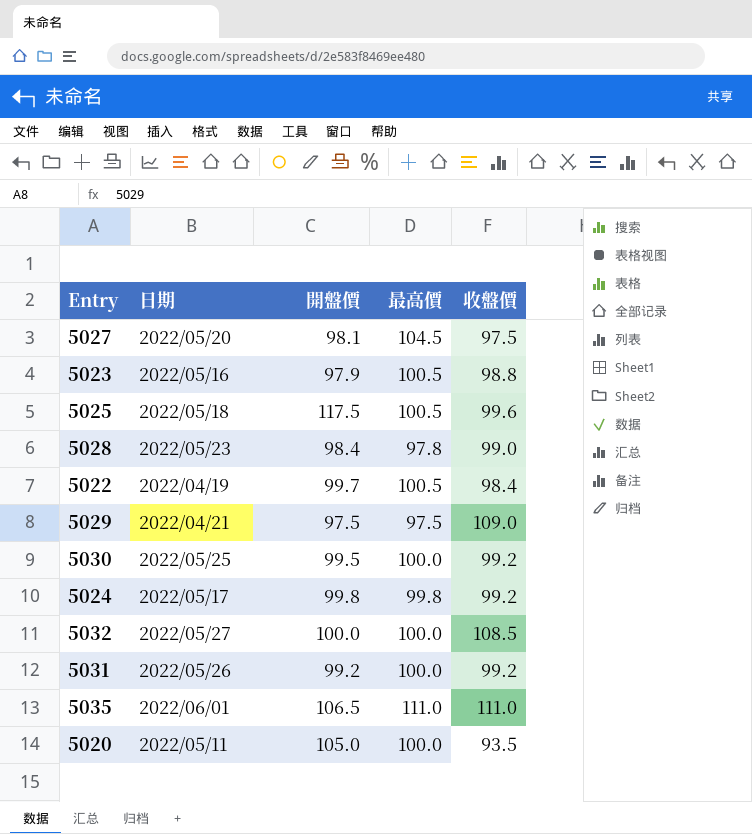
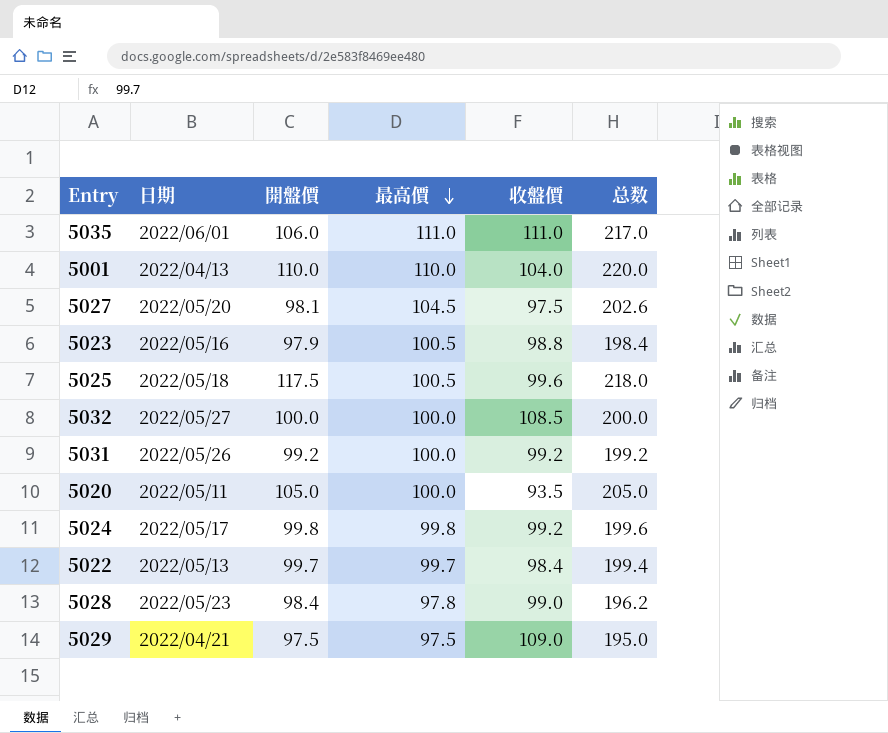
row order: none -> 最高價 descending
column 总数 | formula: none -> [開盤價] + [最高價]
row 5030: 2022/05/25 | 99.5 | 100.0 | 99.2 -> none
5035 | 開盤價: 106.5 -> 106.0
row 5001: none -> 2022/04/13 | 110.0 | 110.0 | 104.0 | 220.0
5022 | 日期: 2022/04/19 -> 2022/05/13
5022 | 最高價: 100.5 -> 99.7

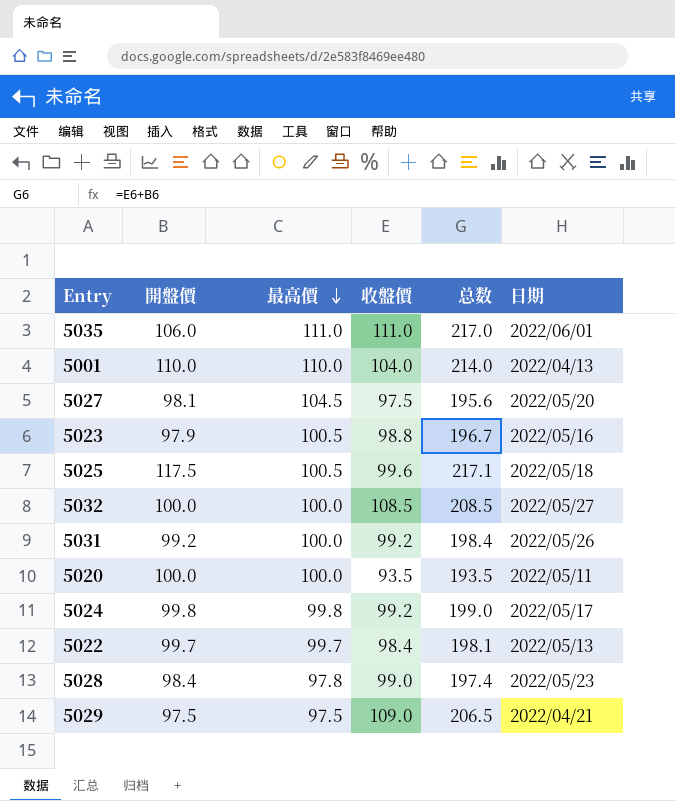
column 总数 | formula: [開盤價] + [最高價] -> [開盤價] + [收盤價]
column 日期 | position: 2 -> 6
5020 | 開盤價: 105.0 -> 100.0

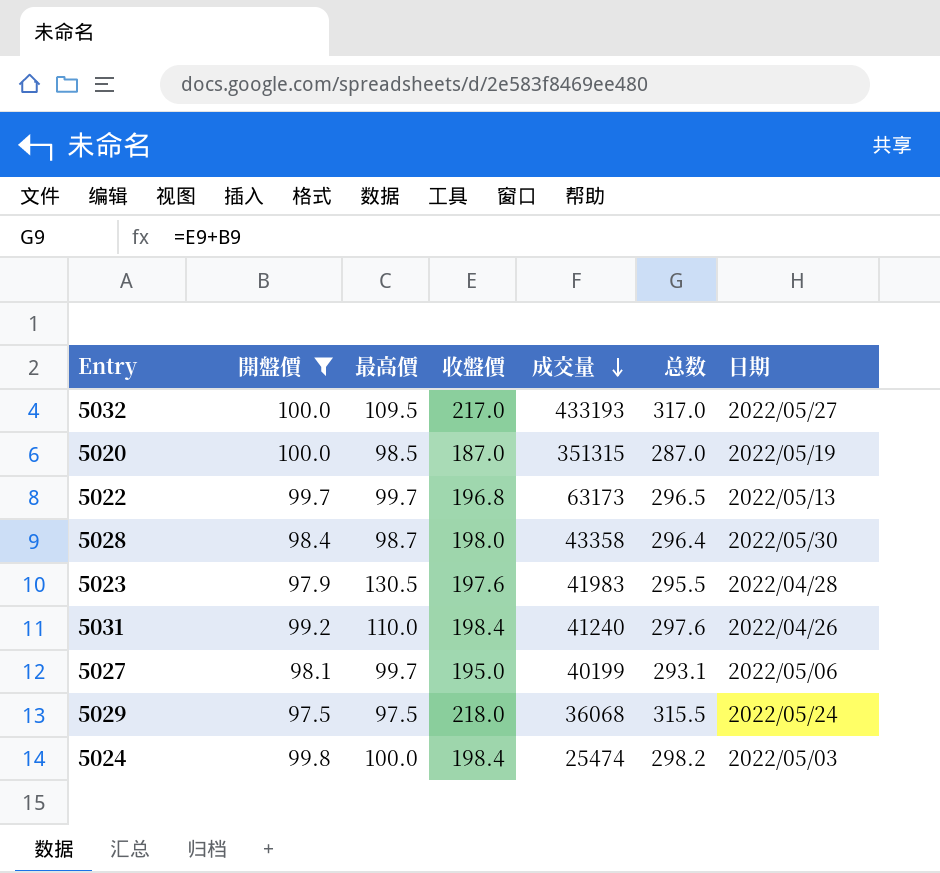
filter: none -> 開盤價 <= 100.0
row order: 最高價 descending -> 成交量 descending
column 成交量 | position: none -> 5
5032 | 最高價: 100.0 -> 109.5
5032 | 收盤價: 108.5 -> 217.0
5032 | 总数: 208.5 -> 317.0
5020 | 最高價: 100.0 -> 98.5
5020 | 收盤價: 93.5 -> 187.0
5020 | 总数: 193.5 -> 287.0
5020 | 日期: 2022/05/11 -> 2022/05/19
5022 | 收盤價: 98.4 -> 196.8
5022 | 总数: 198.1 -> 296.5
5028 | 最高價: 97.8 -> 98.7
5028 | 收盤價: 99.0 -> 198.0
5028 | 总数: 197.4 -> 296.4
5028 | 日期: 2022/05/23 -> 2022/05/30
5023 | 最高價: 100.5 -> 130.5
5023 | 收盤價: 98.8 -> 197.6
5023 | 总数: 196.7 -> 295.5
5023 | 日期: 2022/05/16 -> 2022/04/28
5031 | 最高價: 100.0 -> 110.0
5031 | 收盤價: 99.2 -> 198.4
5031 | 总数: 198.4 -> 297.6
5031 | 日期: 2022/05/26 -> 2022/04/26
5027 | 最高價: 104.5 -> 99.7
5027 | 收盤價: 97.5 -> 195.0
5027 | 总数: 195.6 -> 293.1
5027 | 日期: 2022/05/20 -> 2022/05/06
5029 | 收盤價: 109.0 -> 218.0
5029 | 总数: 206.5 -> 315.5
5029 | 日期: 2022/04/21 -> 2022/05/24
5024 | 最高價: 99.8 -> 100.0
5024 | 收盤價: 99.2 -> 198.4
5024 | 总数: 199.0 -> 298.2
5024 | 日期: 2022/05/17 -> 2022/05/03

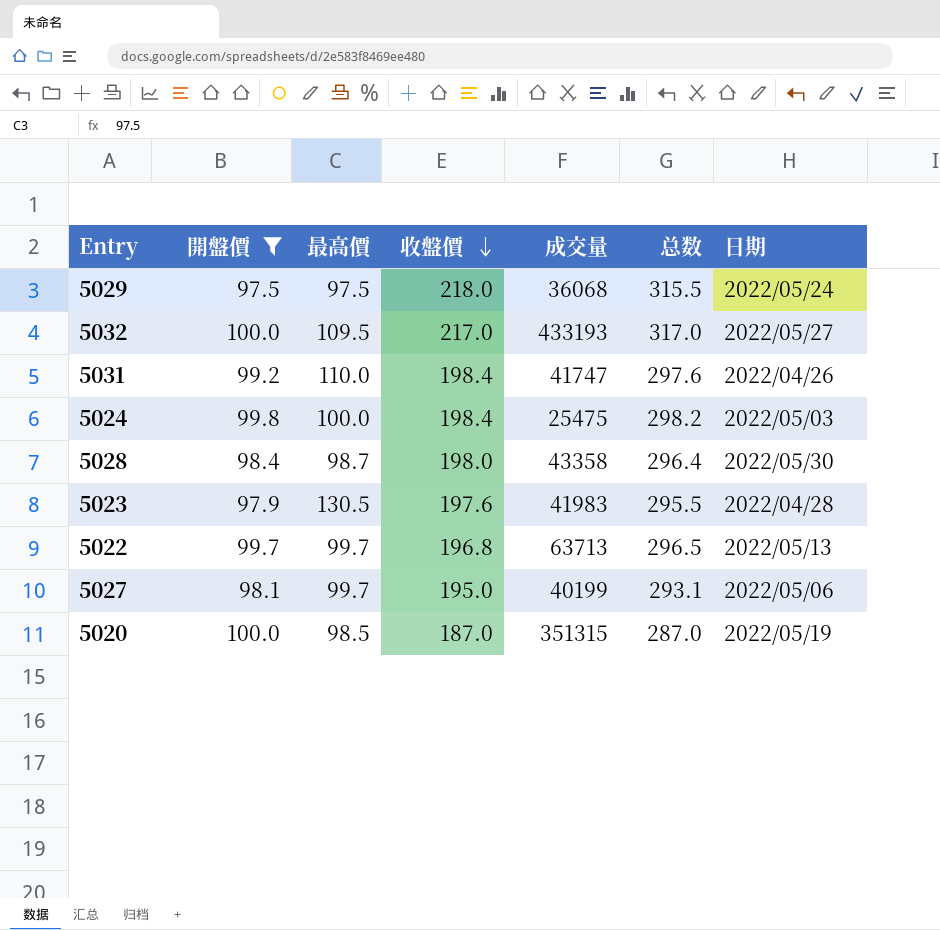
row order: 成交量 descending -> 收盤價 descending
5031 | 成交量: 41240 -> 41747
5024 | 成交量: 25474 -> 25475
5022 | 成交量: 63173 -> 63713

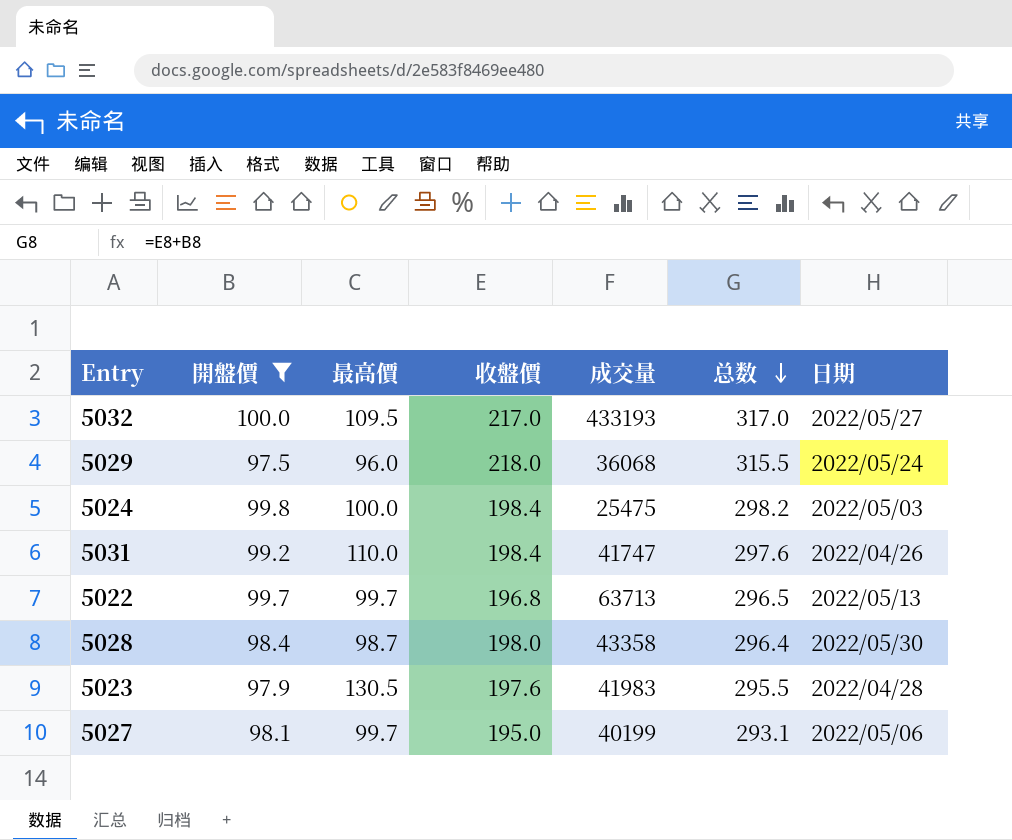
row order: 收盤價 descending -> 总数 descending
row 5020: 100.0 | 98.5 | 187.0 | 351315 | 287.0 | 2022/05/19 -> none
5029 | 最高價: 97.5 -> 96.0

